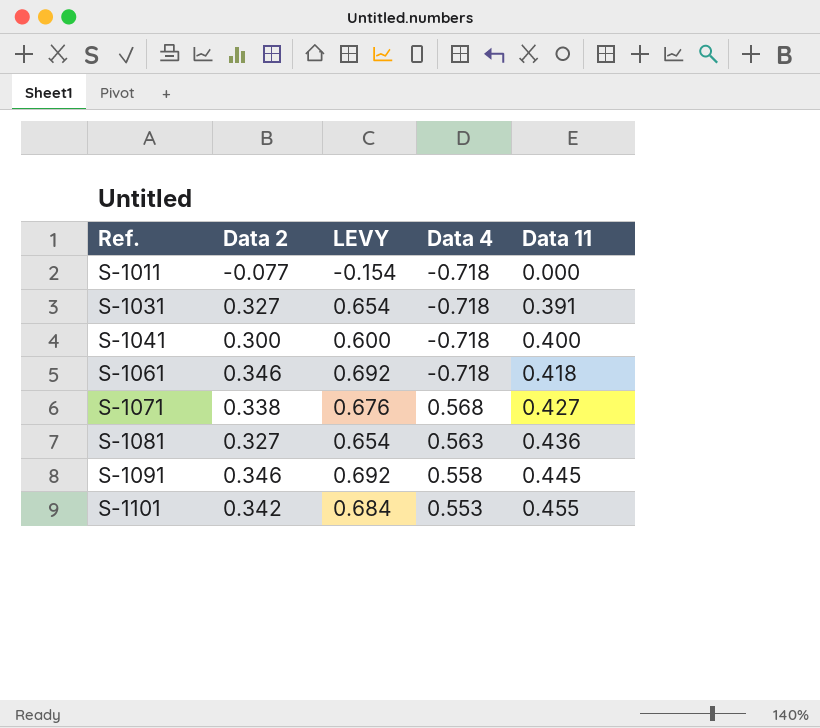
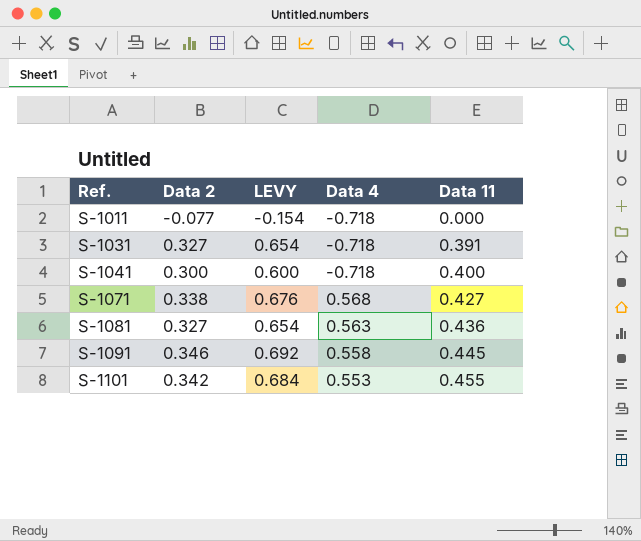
row S-1061: 0.346 | 0.692 | -0.718 | 0.418 -> none

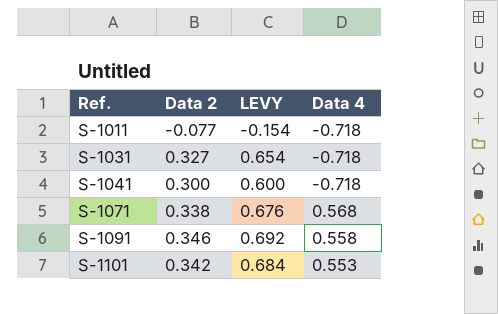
column Data 11 | position: 5 -> none
row S-1081: 0.327 | 0.654 | 0.563 | 0.436 -> none

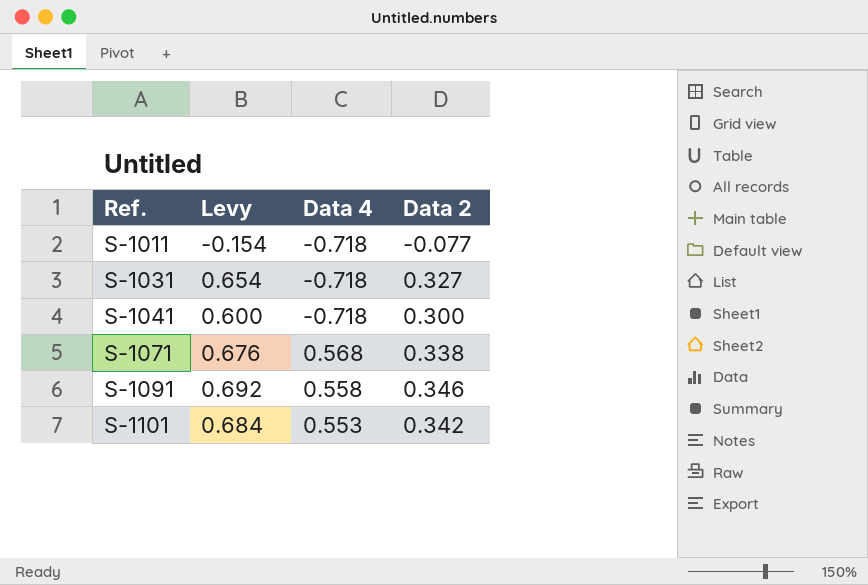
column name: LEVY -> Levy
column Data 2 | position: 2 -> 4

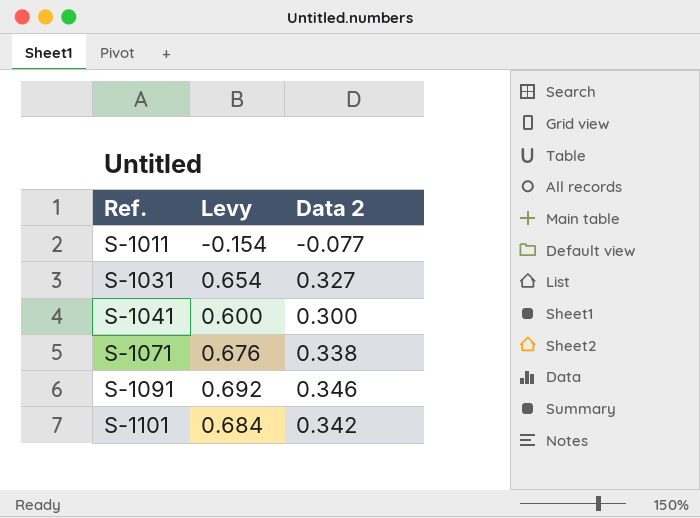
column Data 4 | position: 3 -> none

